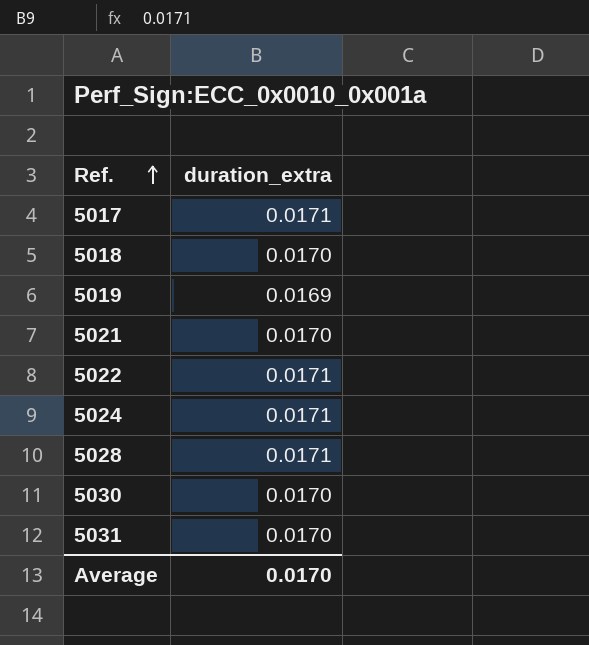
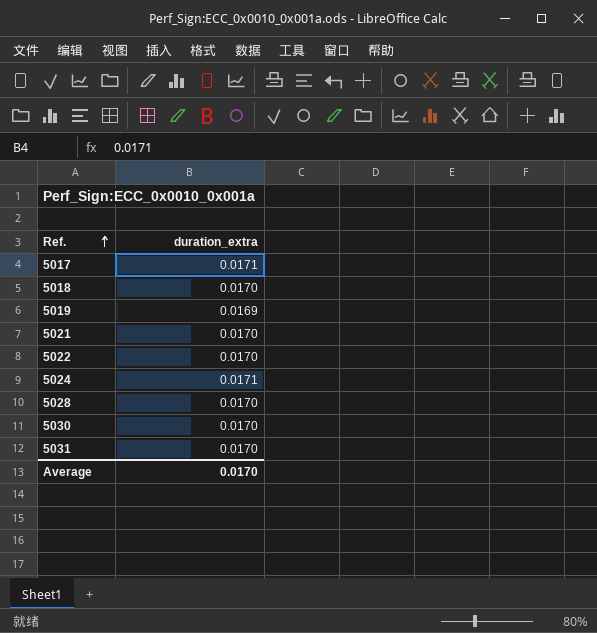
5022 | duration_extra: 0.0171 -> 0.0170
5028 | duration_extra: 0.0171 -> 0.0170

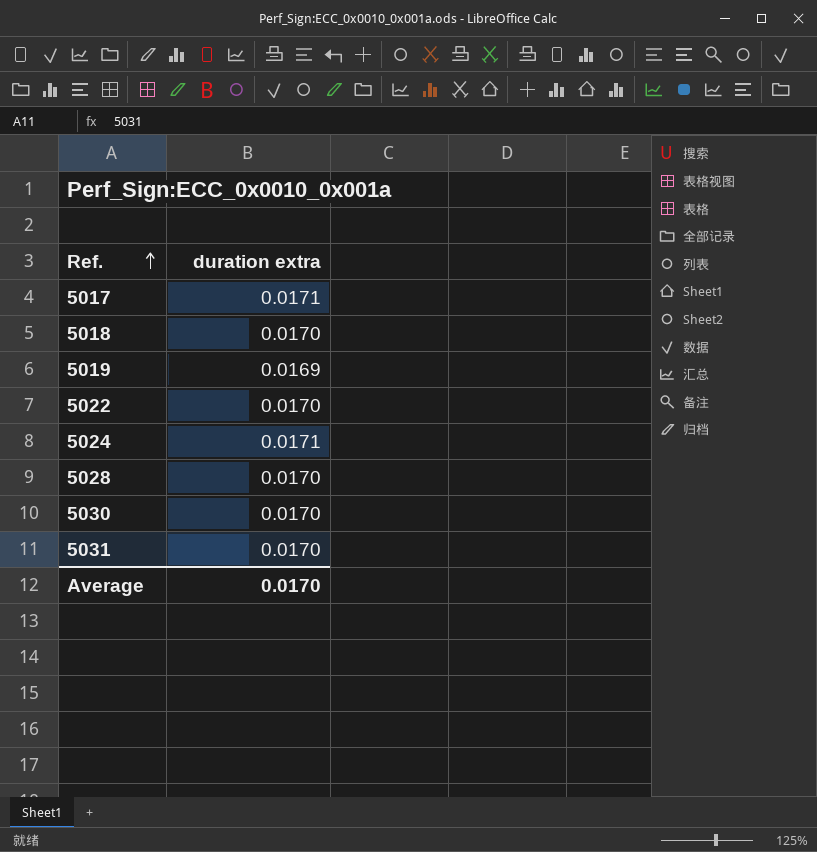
column name: duration_extra -> duration extra
row 5021: 0.0170 -> none

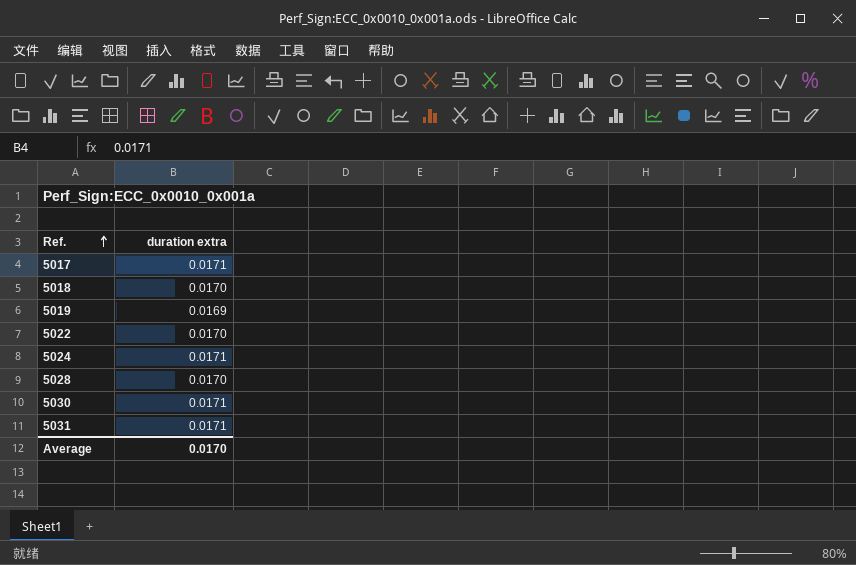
5030 | duration extra: 0.0170 -> 0.0171
5031 | duration extra: 0.0170 -> 0.0171

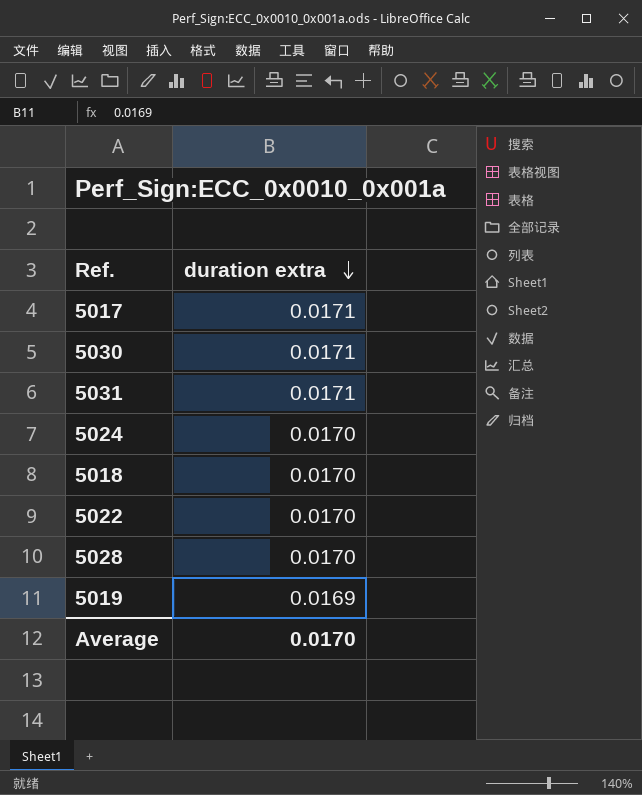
row order: Ref. ascending -> duration extra descending
5024 | duration extra: 0.0171 -> 0.0170

